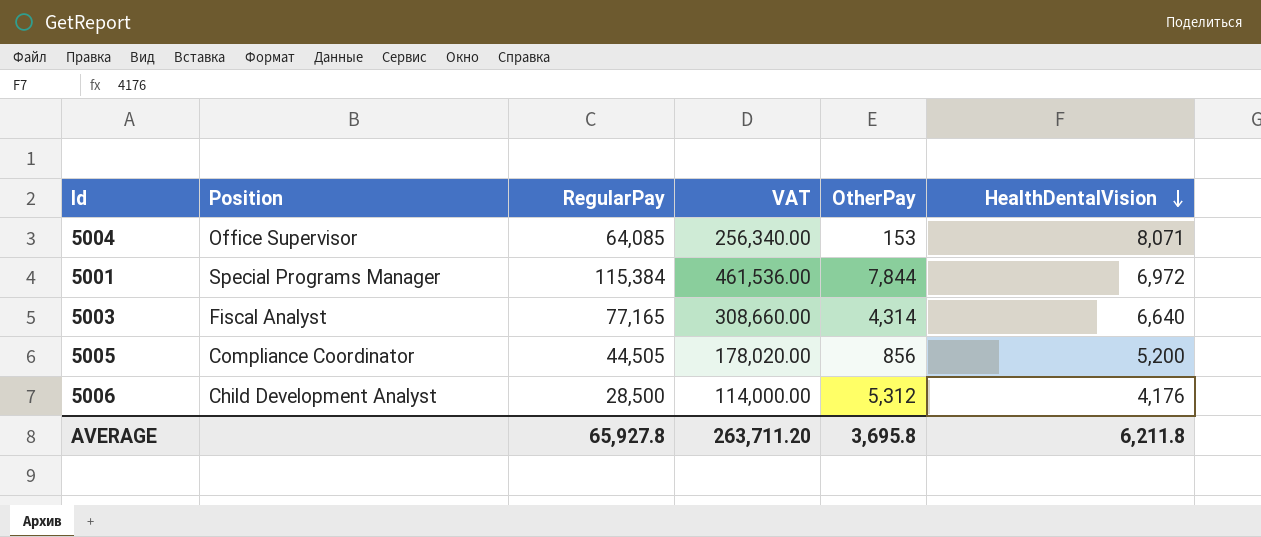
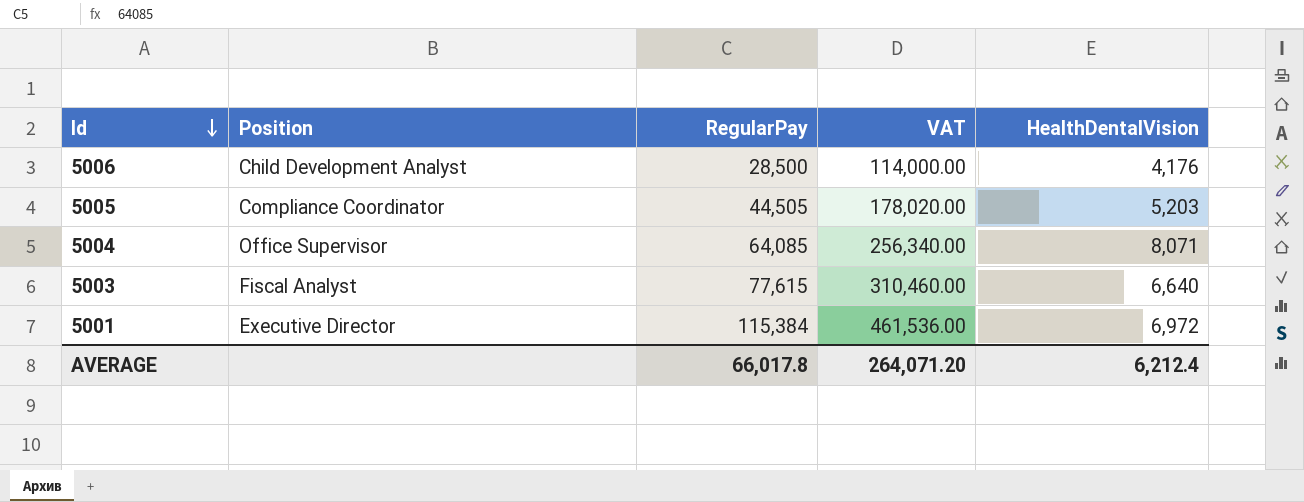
row order: HealthDentalVision descending -> Id descending
column OtherPay | position: 5 -> none
5005 | HealthDentalVision: 5,200 -> 5,203
5003 | RegularPay: 77,165 -> 77,615
5003 | VAT: 308,660.00 -> 310,460.00
5001 | Position: Special Programs Manager -> Executive Director
AVERAGE | RegularPay: 65,927.8 -> 66,017.8
AVERAGE | VAT: 263,711.20 -> 264,071.20
AVERAGE | HealthDentalVision: 6,211.8 -> 6,212.4

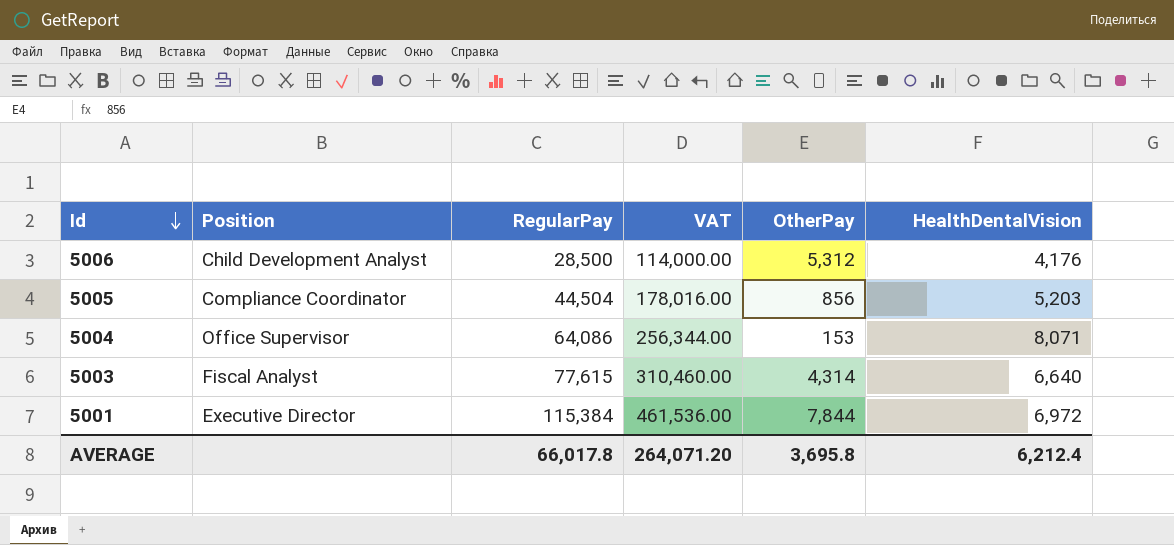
column OtherPay | position: none -> 5
5005 | RegularPay: 44,505 -> 44,504
5005 | VAT: 178,020.00 -> 178,016.00
5004 | RegularPay: 64,085 -> 64,086
5004 | VAT: 256,340.00 -> 256,344.00

